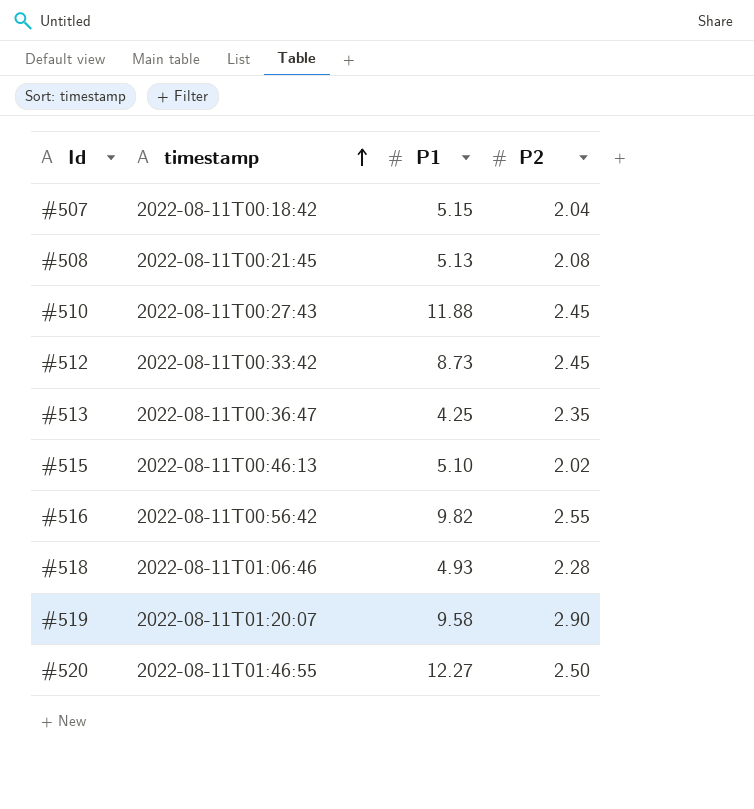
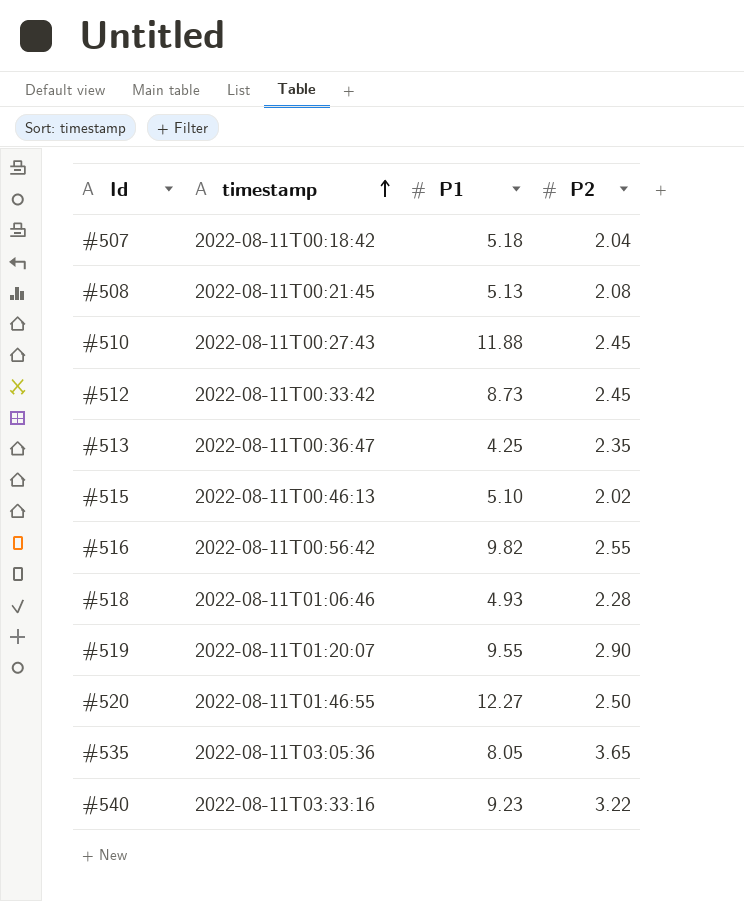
#507 | P1: 5.15 -> 5.18
#519 | P1: 9.58 -> 9.55
row #535: none -> 2022-08-11T03:05:36 | 8.05 | 3.65
row #540: none -> 2022-08-11T03:33:16 | 9.23 | 3.22

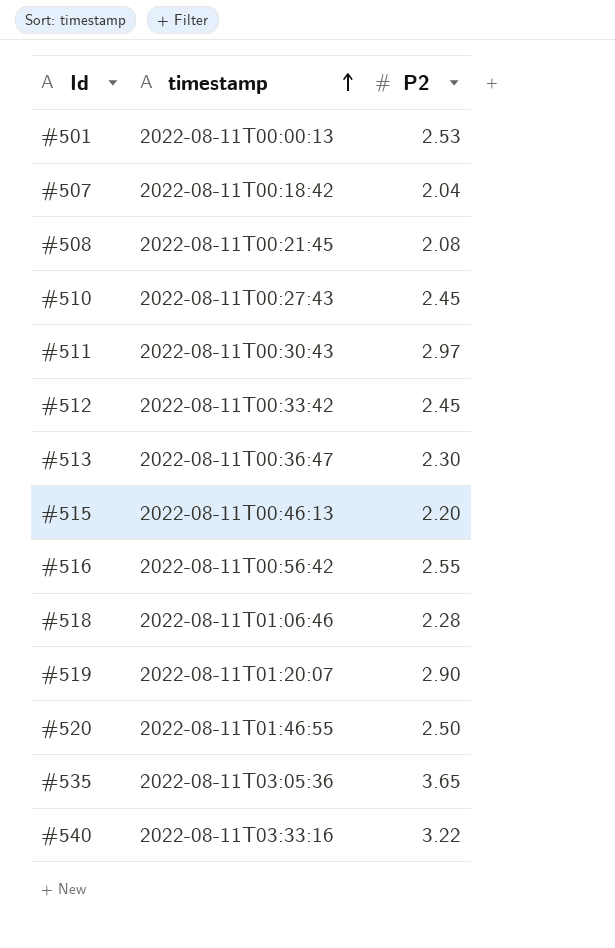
column P1 | position: 3 -> none
row #501: none -> 2022-08-11T00:00:13 | 2.53
row #511: none -> 2022-08-11T00:30:43 | 2.97
#513 | P2: 2.35 -> 2.30
#515 | P2: 2.02 -> 2.20

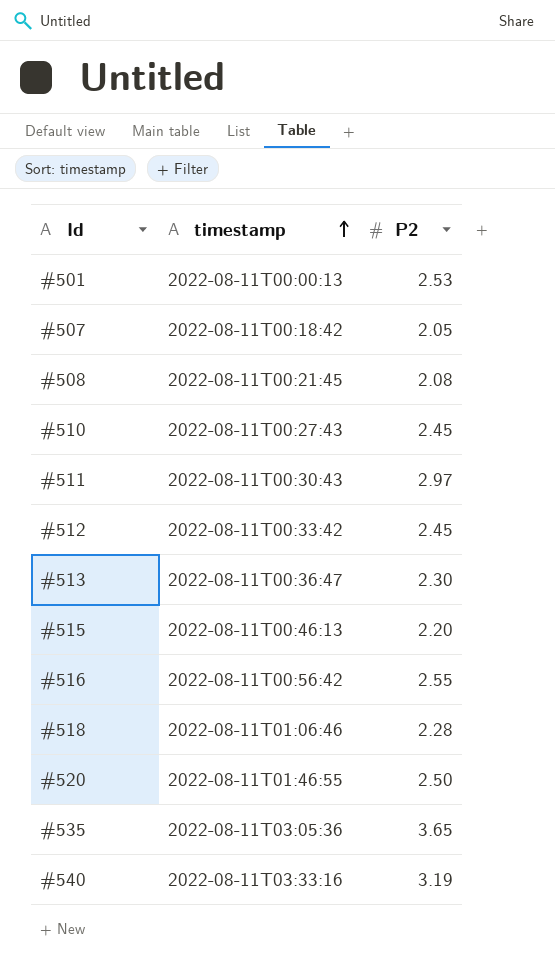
row #519: 2022-08-11T01:20:07 | 2.90 -> none
#507 | P2: 2.04 -> 2.05
#540 | P2: 3.22 -> 3.19

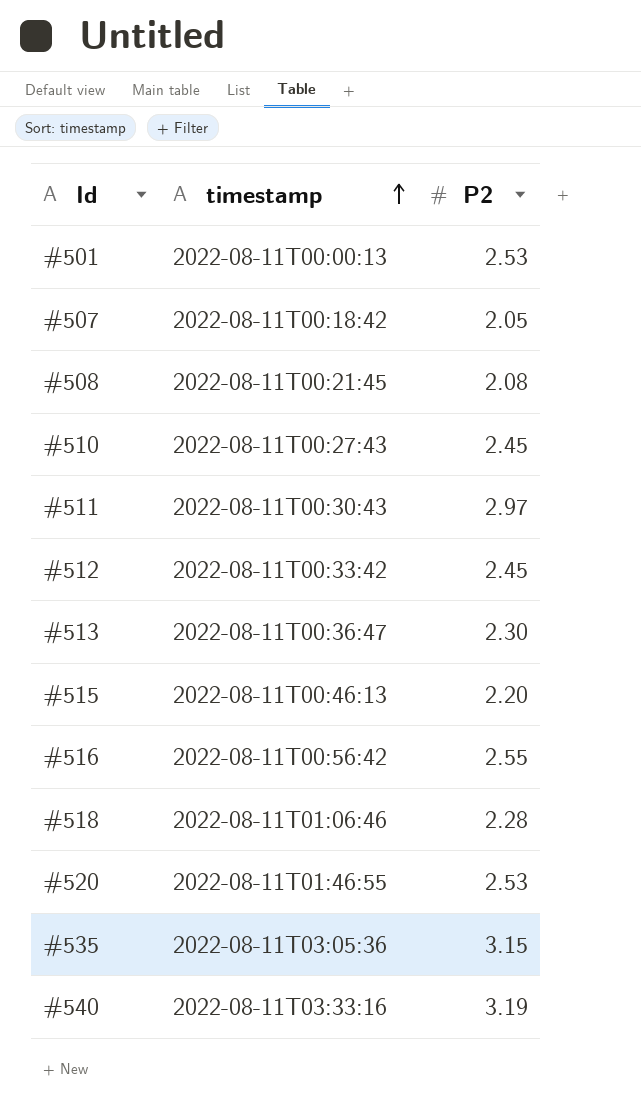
#520 | P2: 2.50 -> 2.53
#535 | P2: 3.65 -> 3.15

